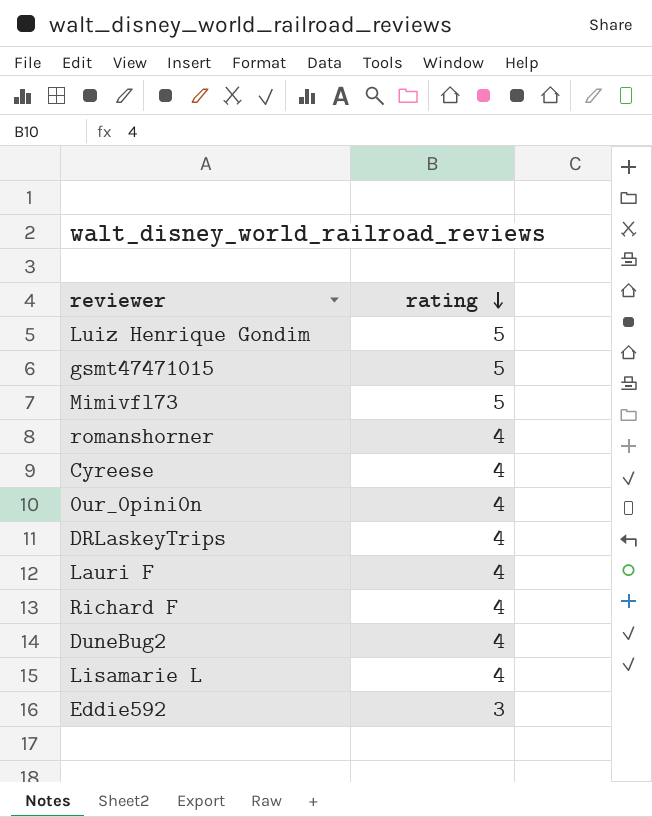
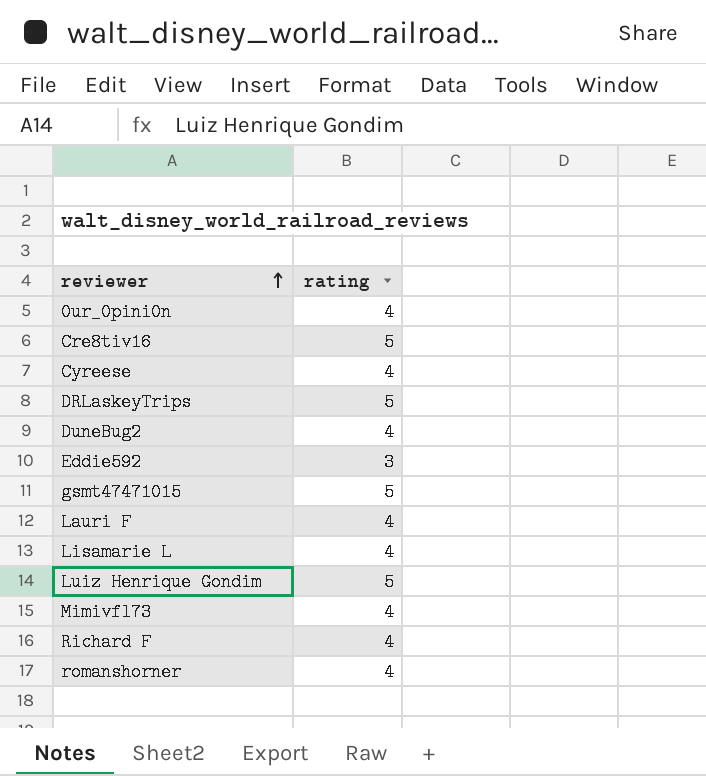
row order: rating descending -> reviewer ascending
row Cre8tiv16: none -> 5
DRLaskeyTrips | rating: 4 -> 5
Mimivfl73 | rating: 5 -> 4

